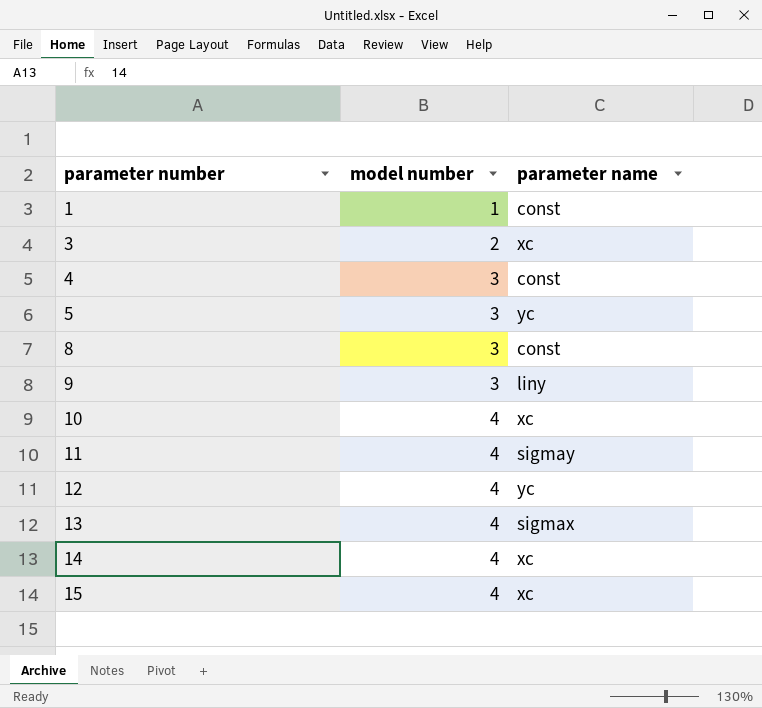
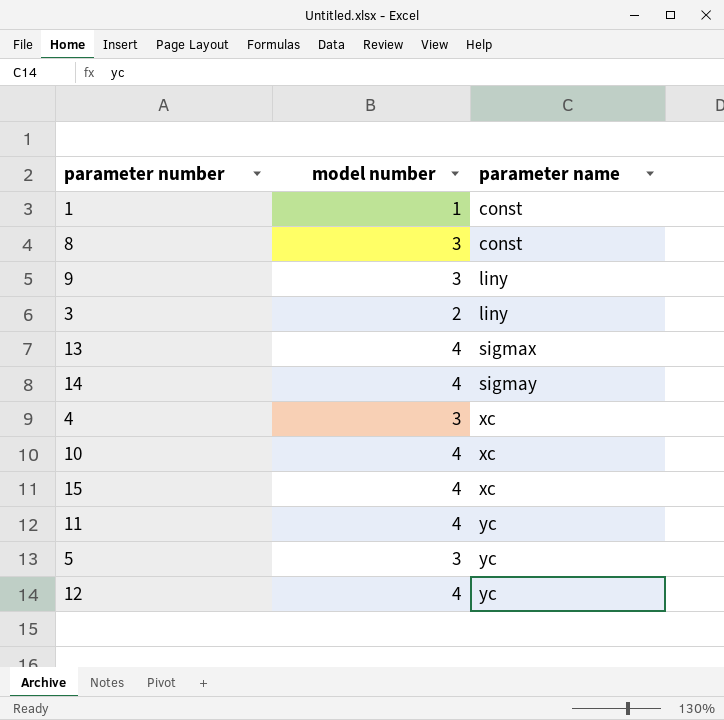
row order: parameter number ascending -> parameter name ascending
3 | parameter name: xc -> liny
14 | parameter name: xc -> sigmay
4 | parameter name: const -> xc
11 | parameter name: sigmay -> yc

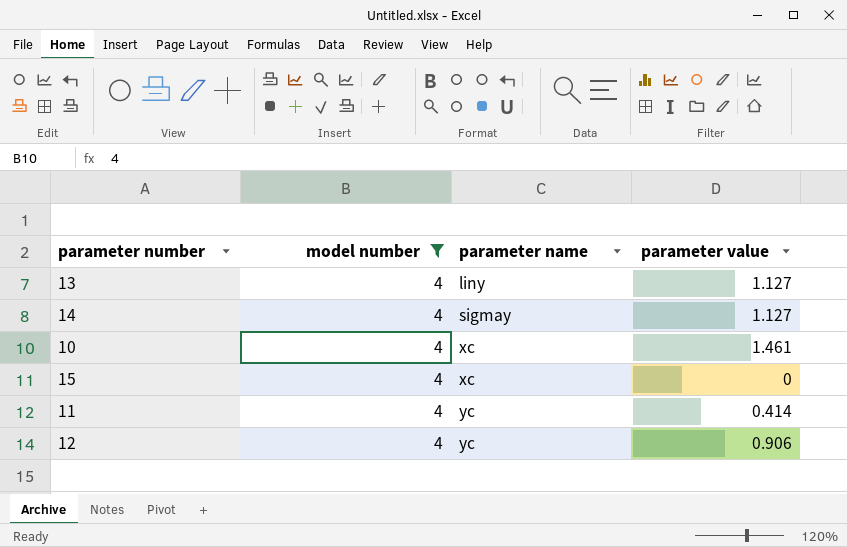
filter: none -> model number = 4
column parameter value | position: none -> 4
13 | parameter name: sigmax -> liny

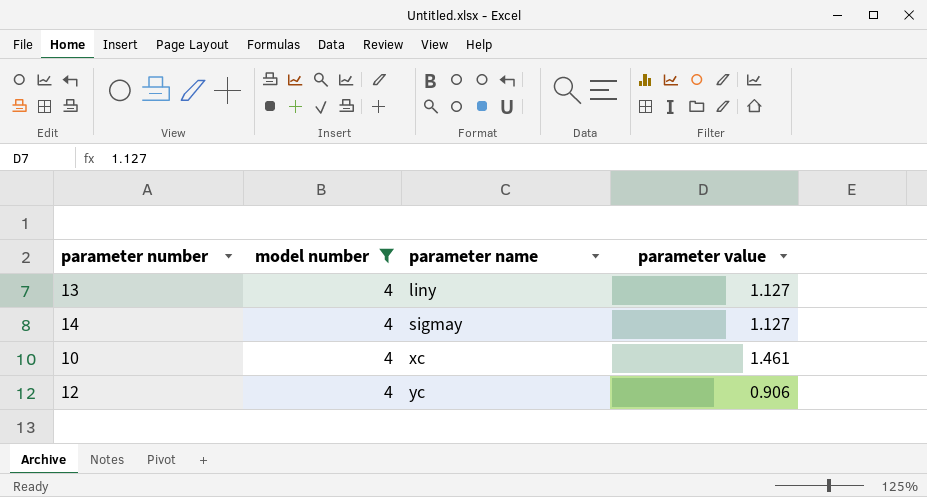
row 15: 4 | xc | 0 -> none
row 11: 4 | yc | 0.414 -> none

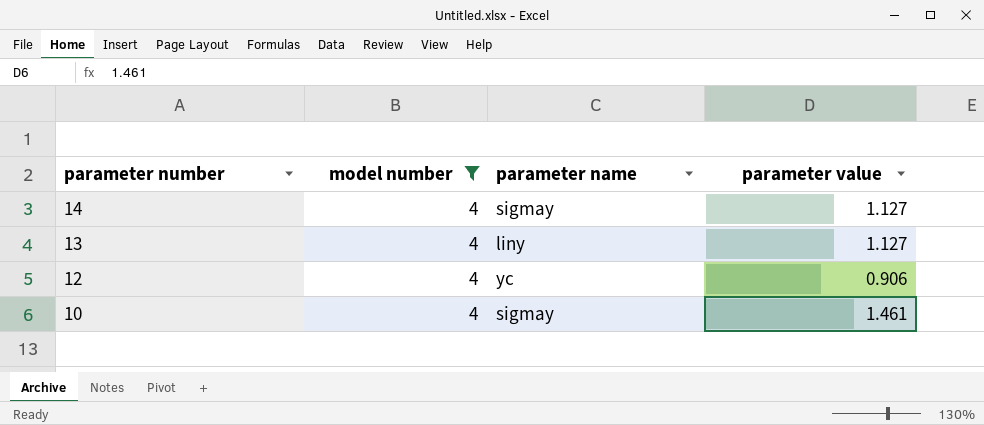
row order: parameter name ascending -> parameter number descending
10 | parameter name: xc -> sigmay

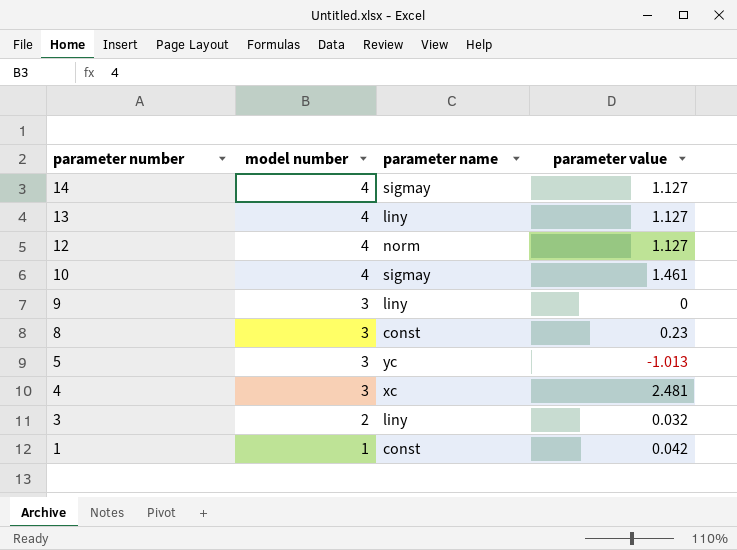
filter: model number = 4 -> none
12 | parameter name: yc -> norm
12 | parameter value: 0.906 -> 1.127

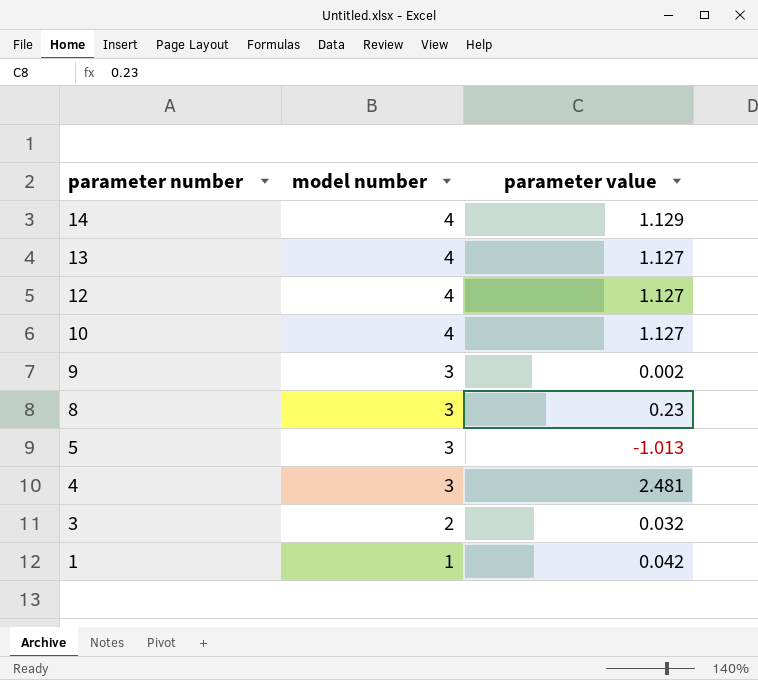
column parameter name | position: 3 -> none
14 | parameter value: 1.127 -> 1.129
10 | parameter value: 1.461 -> 1.127
9 | parameter value: 0 -> 0.002

